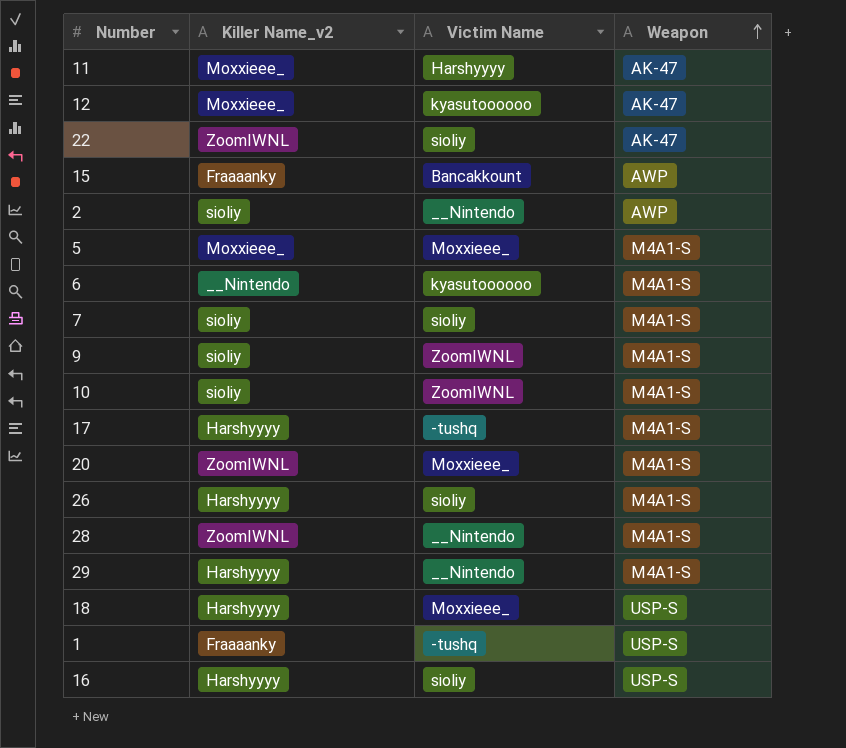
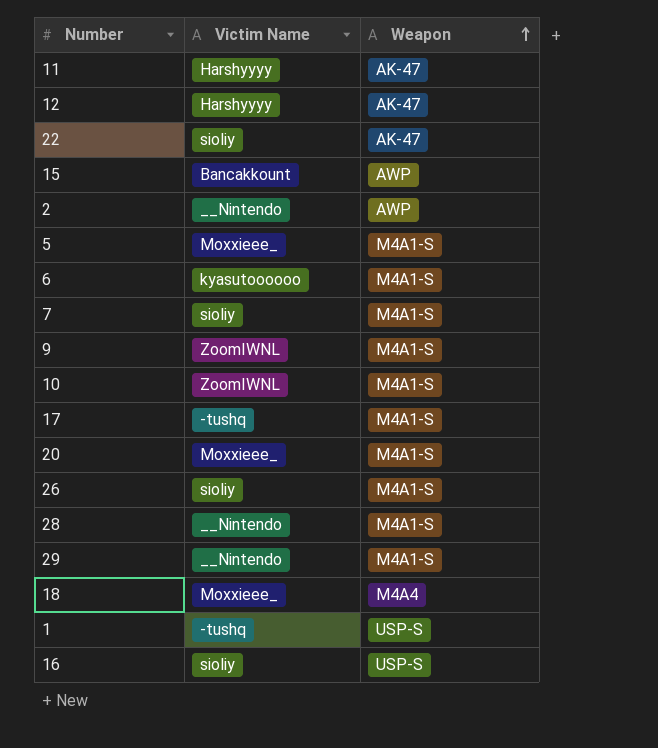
column Killer Name_v2 | position: 2 -> none
12 | Victim Name: kyasutoooooo -> Harshyyyy
18 | Weapon: USP-S -> M4A4

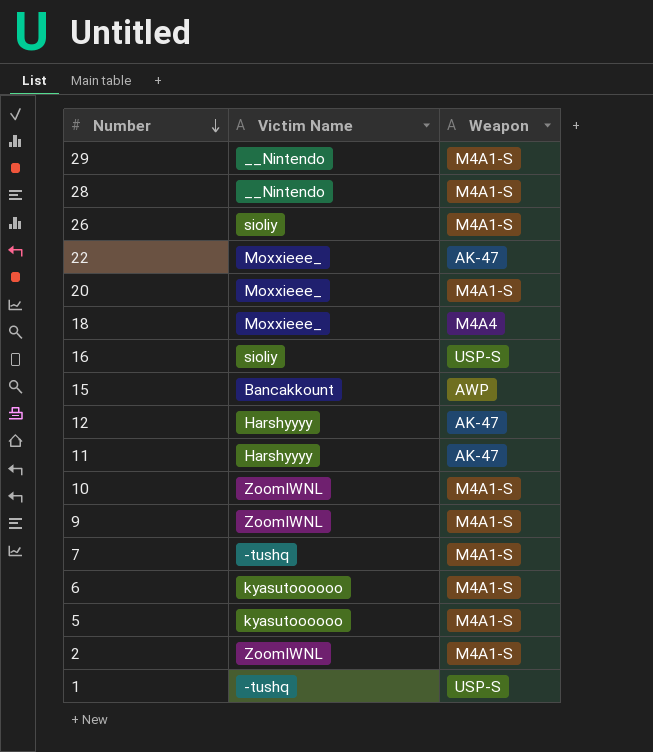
row order: Weapon ascending -> Number descending
row 17: -tushq | M4A1-S -> none
22 | Victim Name: sioliy -> Moxxieee_
7 | Victim Name: sioliy -> -tushq
5 | Victim Name: Moxxieee_ -> kyasutoooooo
2 | Victim Name: __Nintendo -> ZoomIWNL
2 | Weapon: AWP -> M4A1-S

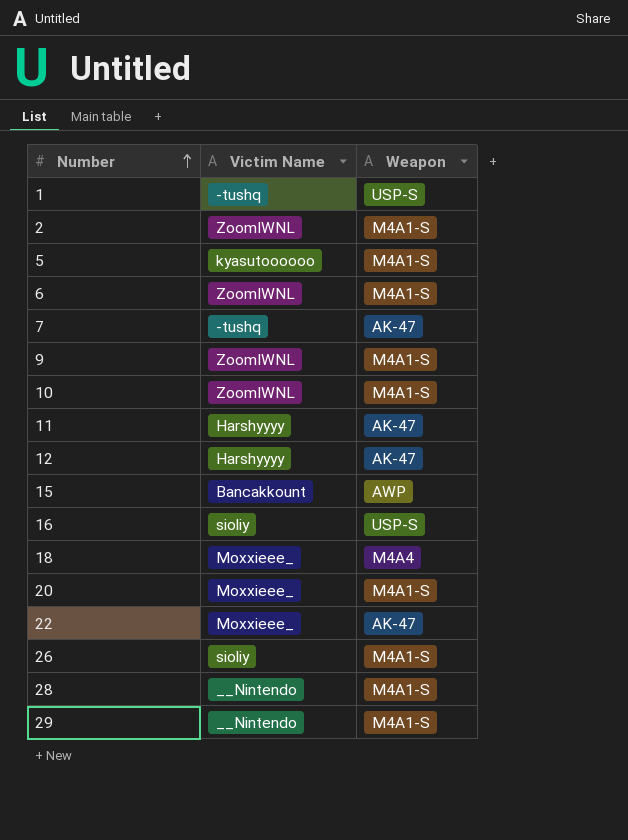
row order: Number descending -> Number ascending
6 | Victim Name: kyasutoooooo -> ZoomIWNL
7 | Weapon: M4A1-S -> AK-47

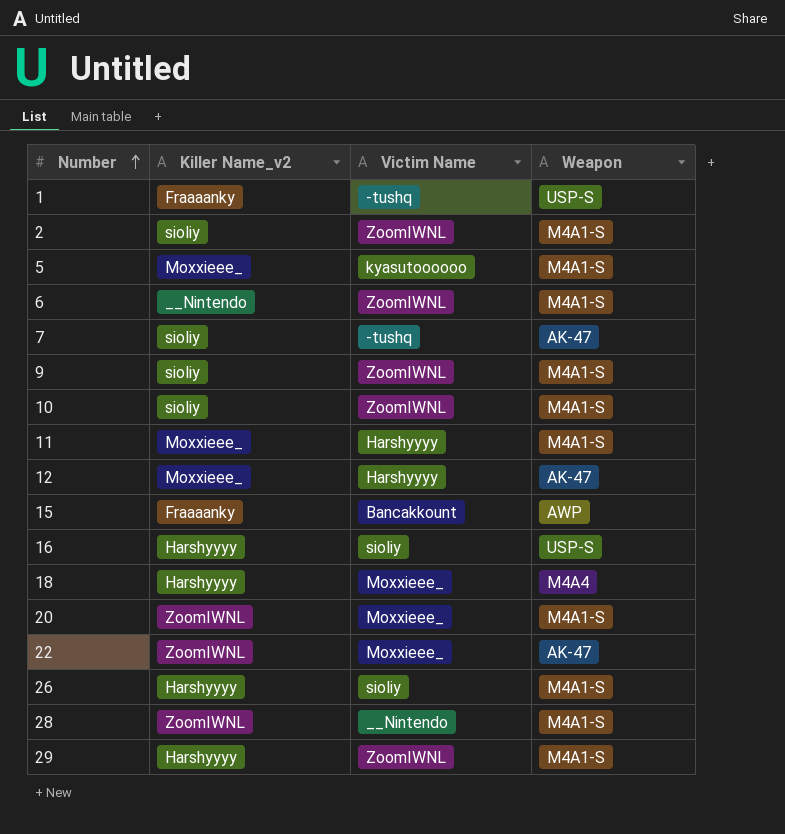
column Killer Name_v2 | position: none -> 2
11 | Weapon: AK-47 -> M4A1-S
29 | Victim Name: __Nintendo -> ZoomIWNL

